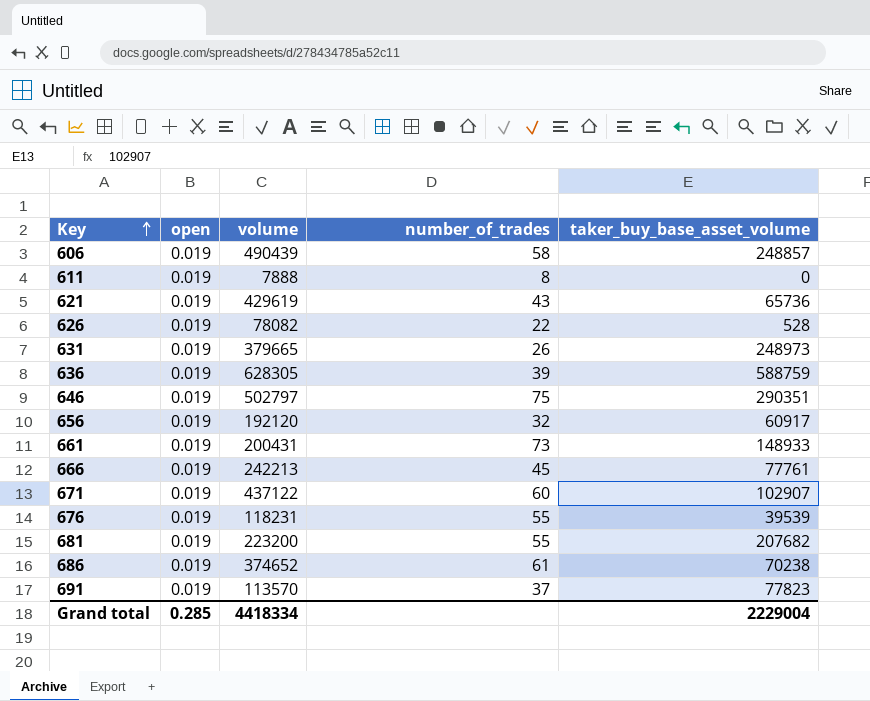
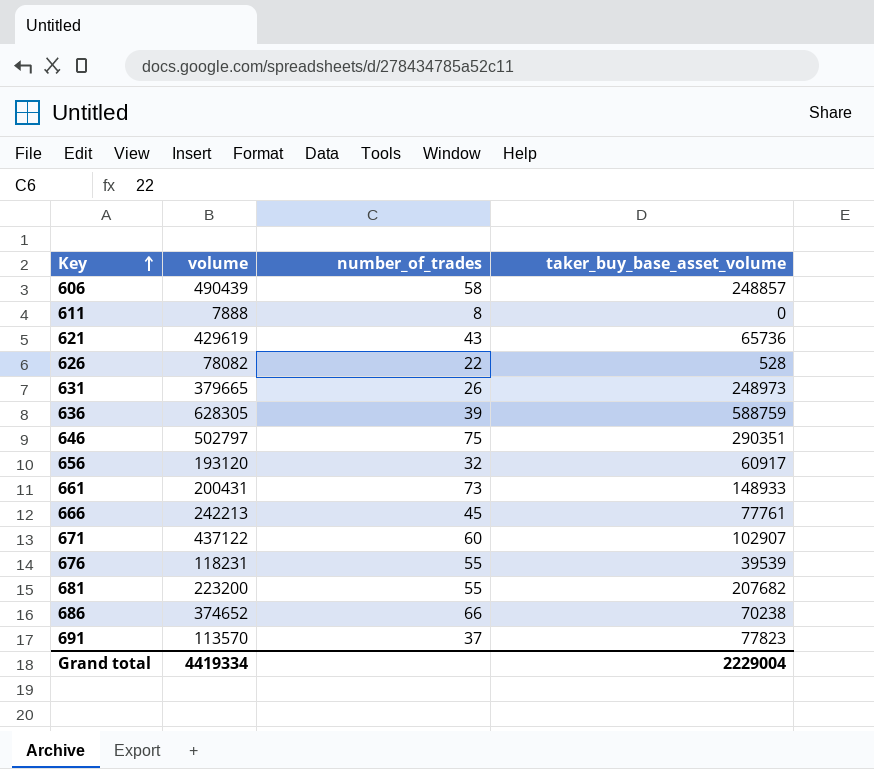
column open | position: 2 -> none
656 | volume: 192120 -> 193120
686 | number_of_trades: 61 -> 66
Grand total | volume: 4418334 -> 4419334

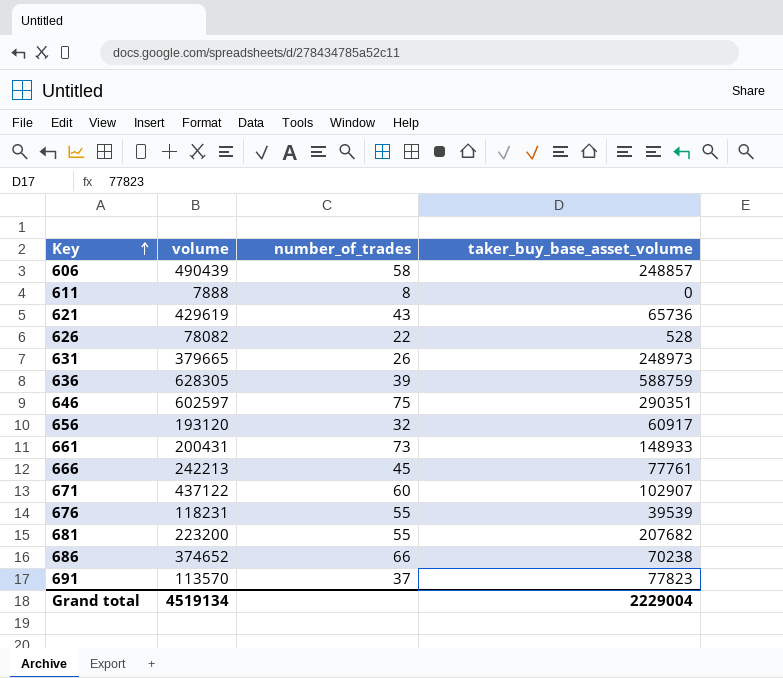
646 | volume: 502797 -> 602597
Grand total | volume: 4419334 -> 4519134

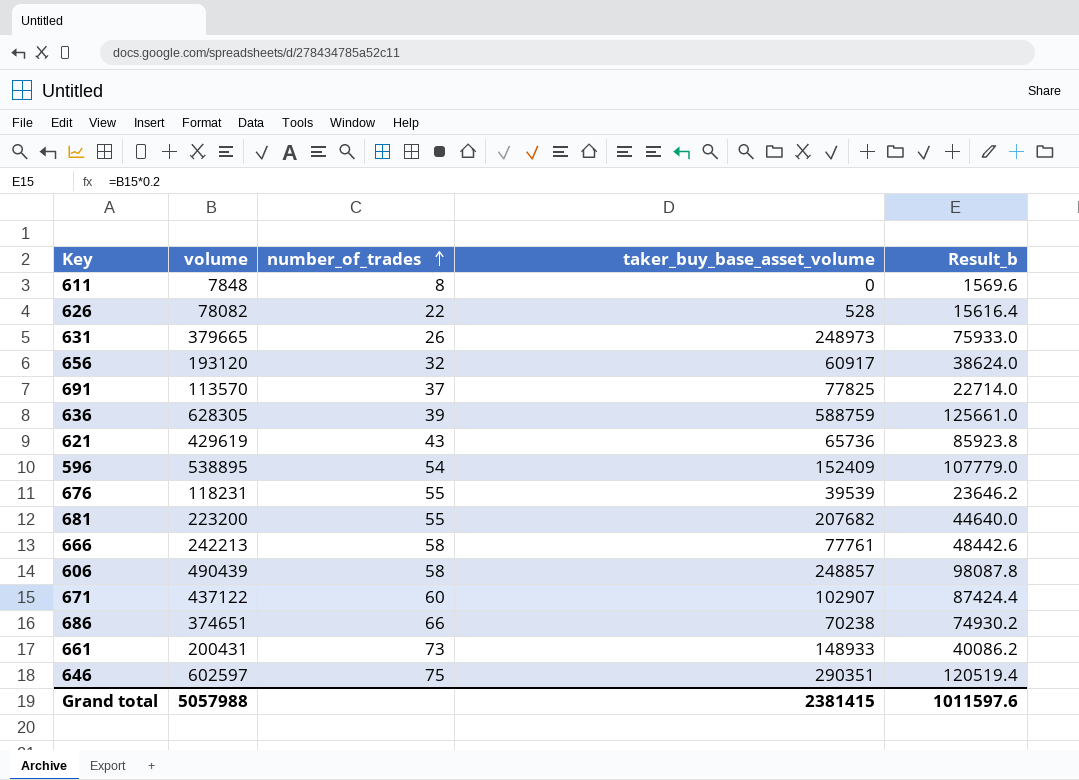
row order: Key ascending -> number_of_trades ascending
column Result_b | formula: none -> [volume] * 0.2
611 | volume: 7888 -> 7848
691 | taker_buy_base_asset_volume: 77823 -> 77825
row 596: none -> 538895 | 54 | 152409 | 107779.0
666 | number_of_trades: 45 -> 58
686 | volume: 374652 -> 374651
Grand total | volume: 4519134 -> 5057988
Grand total | taker_buy_base_asset_volume: 2229004 -> 2381415

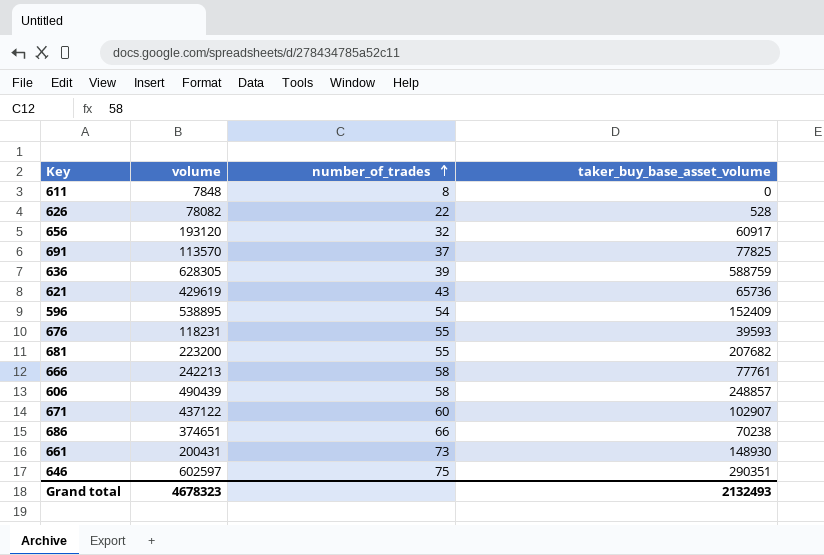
column Result_b | formula: [volume] * 0.2 -> none
row 631: 379665 | 26 | 248973 | 75933.0 -> none
676 | taker_buy_base_asset_volume: 39539 -> 39593
661 | taker_buy_base_asset_volume: 148933 -> 148930
Grand total | volume: 5057988 -> 4678323
Grand total | taker_buy_base_asset_volume: 2381415 -> 2132493

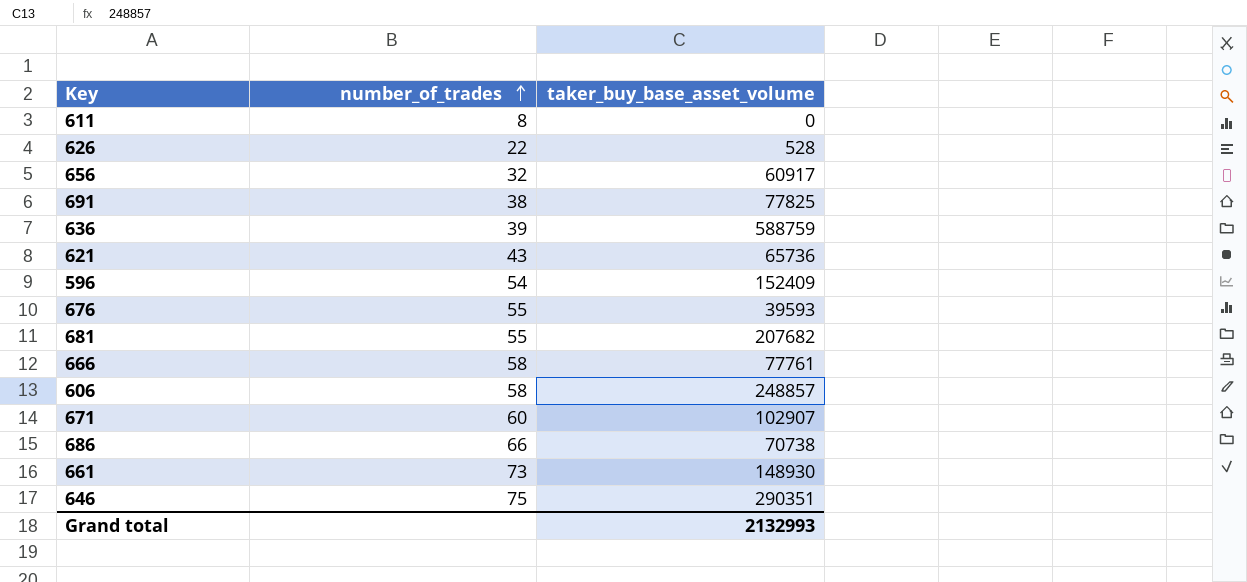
column volume | position: 2 -> none
691 | number_of_trades: 37 -> 38
686 | taker_buy_base_asset_volume: 70238 -> 70738
Grand total | taker_buy_base_asset_volume: 2132493 -> 2132993

